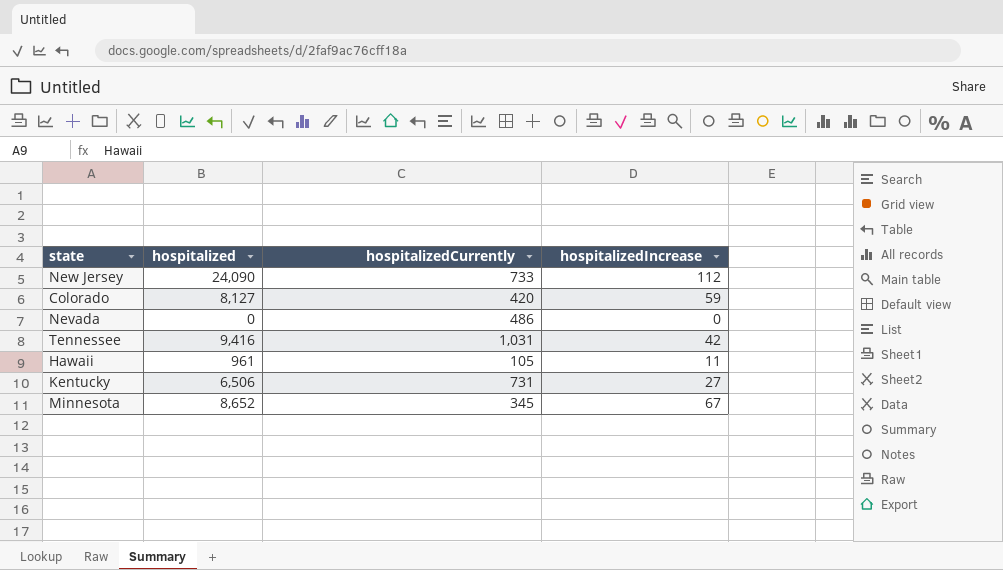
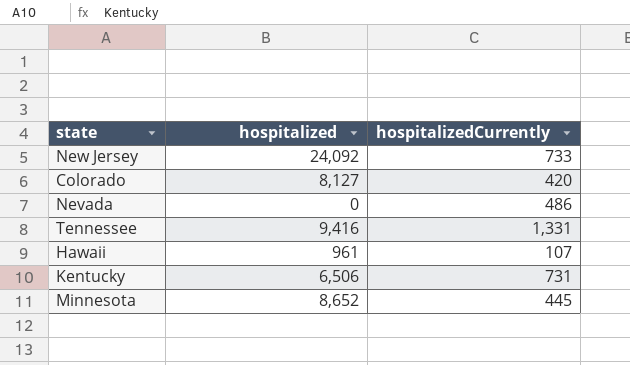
column hospitalizedIncrease | position: 4 -> none
New Jersey | hospitalized: 24,090 -> 24,092
Tennessee | hospitalizedCurrently: 1,031 -> 1,331
Hawaii | hospitalizedCurrently: 105 -> 107
Minnesota | hospitalizedCurrently: 345 -> 445

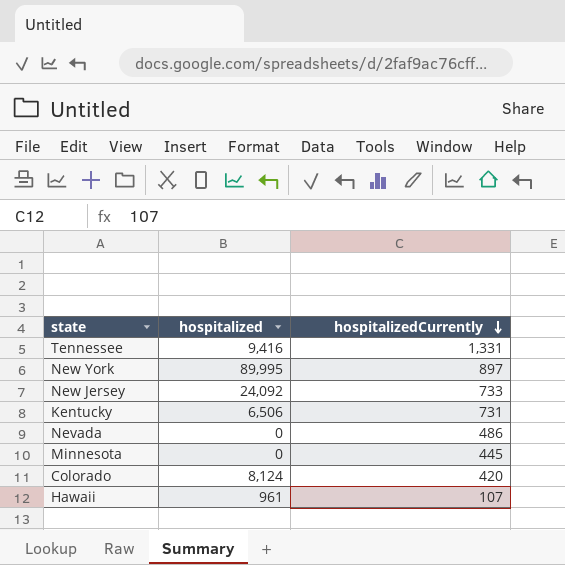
row order: none -> hospitalizedCurrently descending
row New York: none -> 89,995 | 897
Minnesota | hospitalized: 8,652 -> 0
Colorado | hospitalized: 8,127 -> 8,124

